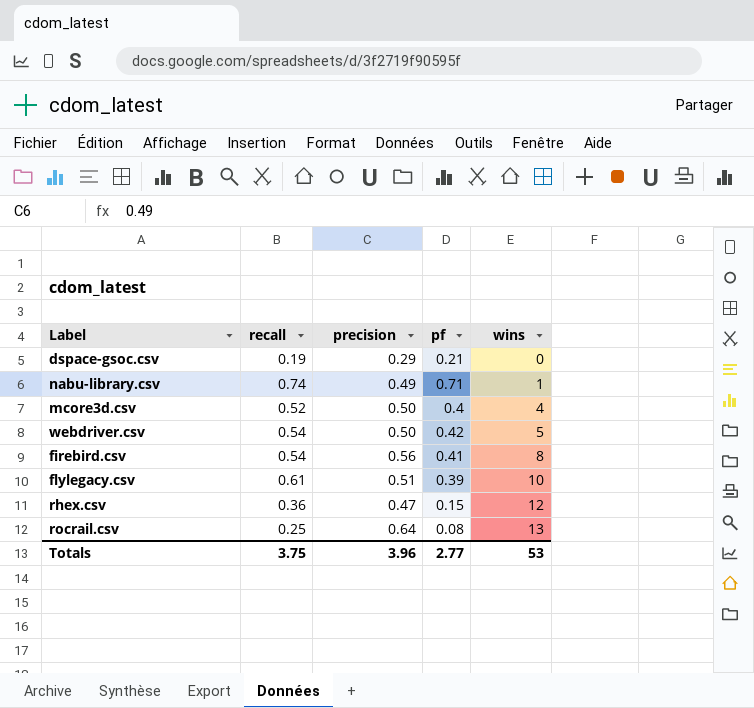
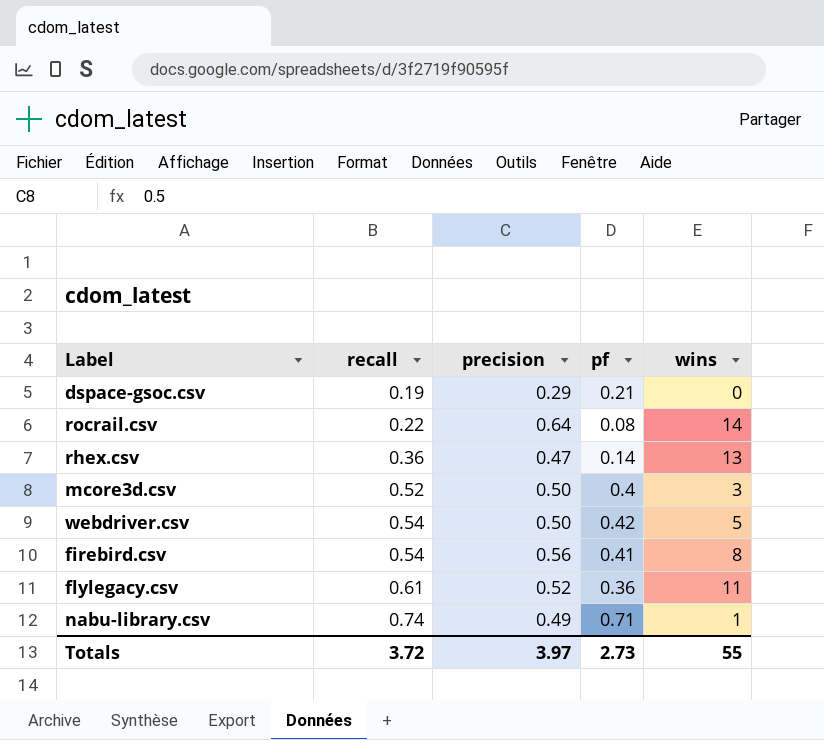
row order: wins ascending -> recall ascending
rocrail.csv | recall: 0.25 -> 0.22
rocrail.csv | wins: 13 -> 14
rhex.csv | pf: 0.15 -> 0.14
rhex.csv | wins: 12 -> 13
mcore3d.csv | wins: 4 -> 3
flylegacy.csv | precision: 0.51 -> 0.52
flylegacy.csv | pf: 0.39 -> 0.36
flylegacy.csv | wins: 10 -> 11
Totals | recall: 3.75 -> 3.72
Totals | precision: 3.96 -> 3.97
Totals | pf: 2.77 -> 2.73
Totals | wins: 53 -> 55

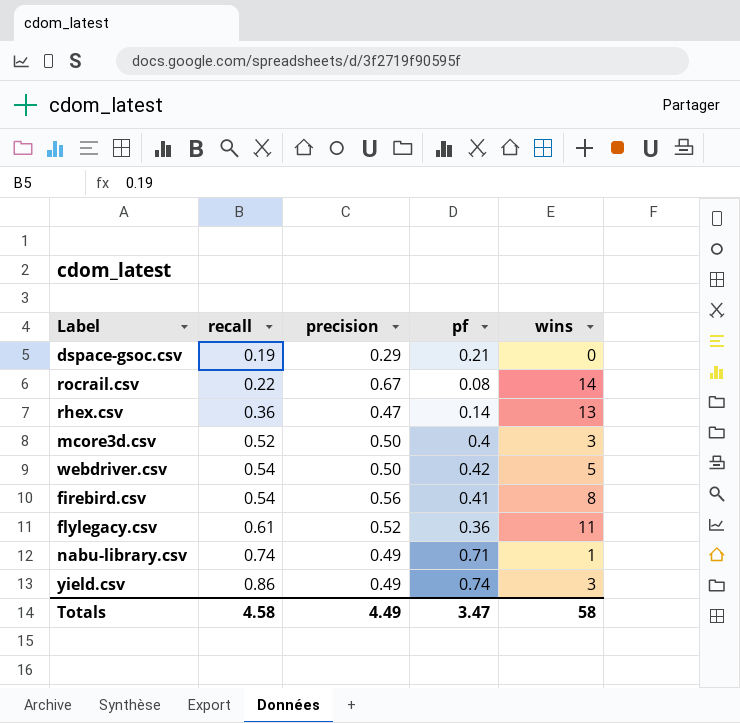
rocrail.csv | precision: 0.64 -> 0.67
row yield.csv: none -> 0.86 | 0.49 | 0.74 | 3
Totals | recall: 3.72 -> 4.58
Totals | precision: 3.97 -> 4.49
Totals | pf: 2.73 -> 3.47
Totals | wins: 55 -> 58

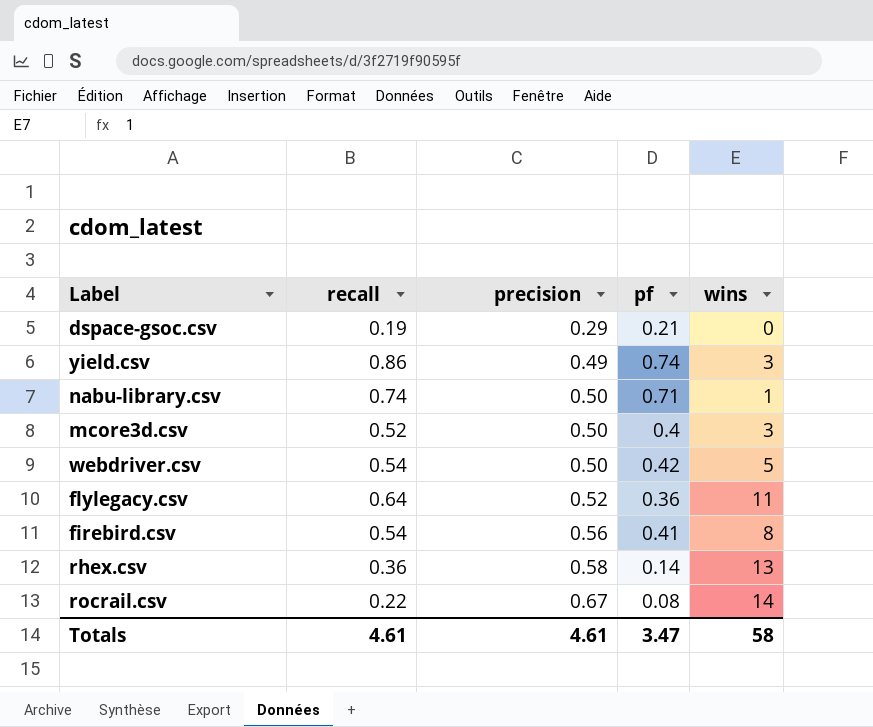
row order: recall ascending -> precision ascending
nabu-library.csv | precision: 0.49 -> 0.50
flylegacy.csv | recall: 0.61 -> 0.64
rhex.csv | precision: 0.47 -> 0.58
Totals | recall: 4.58 -> 4.61
Totals | precision: 4.49 -> 4.61

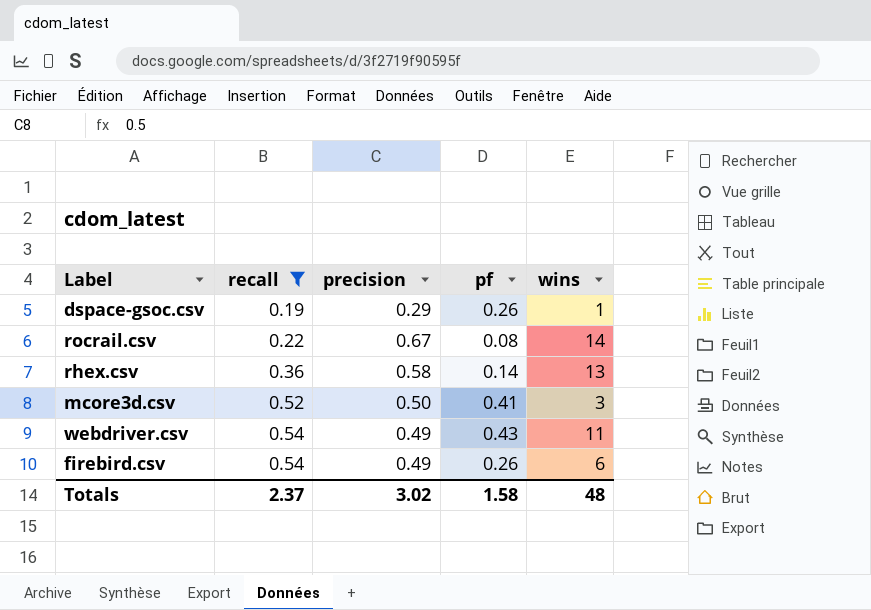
filter: none -> recall <= 0.54
row order: precision ascending -> recall ascending
dspace-gsoc.csv | pf: 0.21 -> 0.26
dspace-gsoc.csv | wins: 0 -> 1
mcore3d.csv | pf: 0.4 -> 0.41
webdriver.csv | precision: 0.50 -> 0.49
webdriver.csv | pf: 0.42 -> 0.43
webdriver.csv | wins: 5 -> 11
firebird.csv | precision: 0.56 -> 0.49
firebird.csv | pf: 0.41 -> 0.26
firebird.csv | wins: 8 -> 6
Totals | recall: 4.61 -> 2.37
Totals | precision: 4.61 -> 3.02
Totals | pf: 3.47 -> 1.58
Totals | wins: 58 -> 48

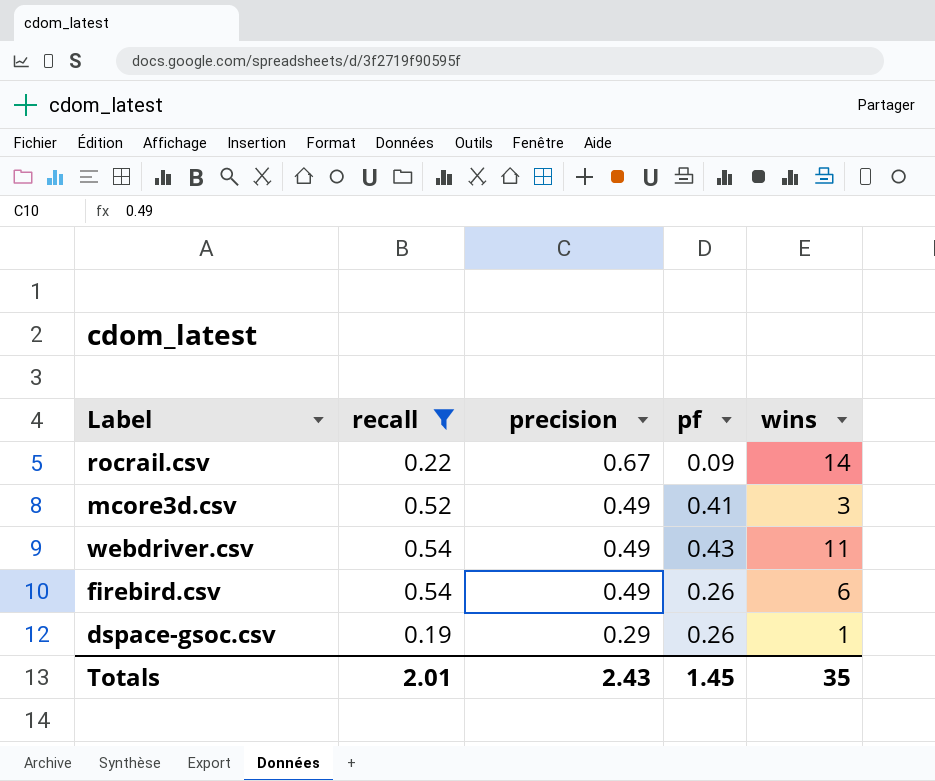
row order: recall ascending -> precision descending
row rhex.csv: 0.36 | 0.58 | 0.14 | 13 -> none
rocrail.csv | pf: 0.08 -> 0.09
mcore3d.csv | precision: 0.50 -> 0.49
Totals | recall: 2.37 -> 2.01
Totals | precision: 3.02 -> 2.43
Totals | pf: 1.58 -> 1.45
Totals | wins: 48 -> 35

